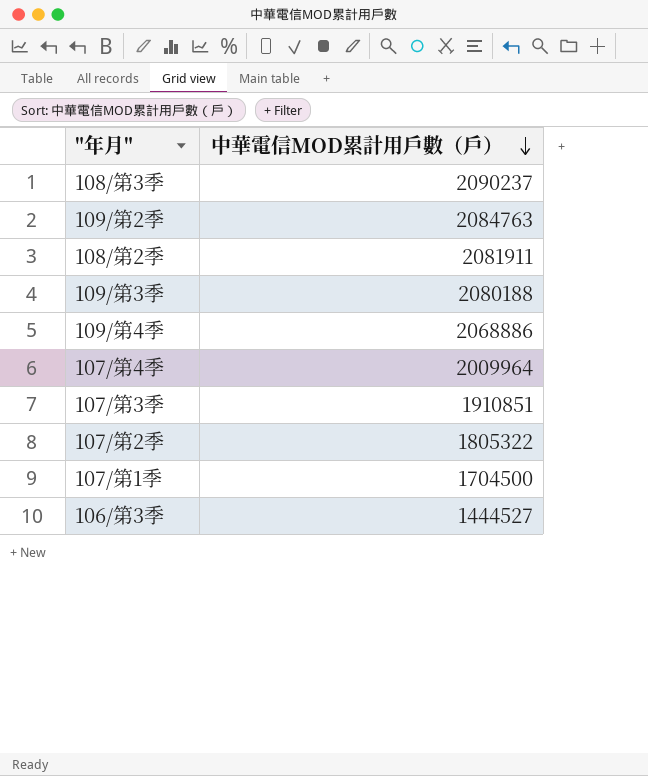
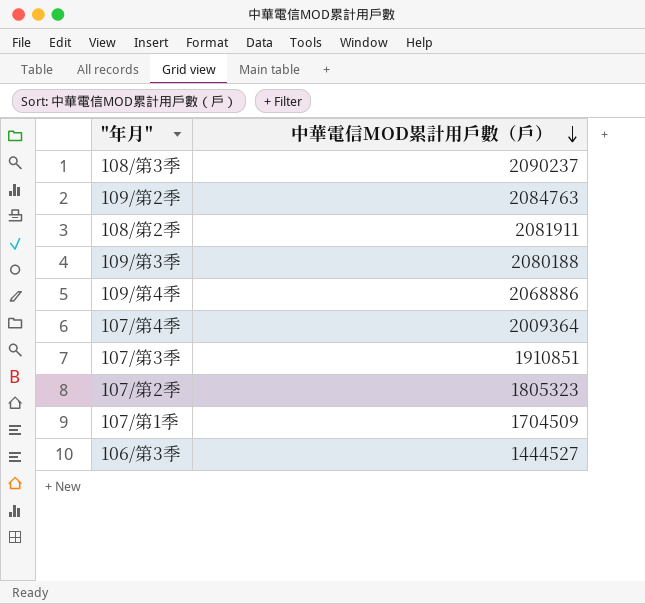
107/第4季 | 中華電信MOD累計用戶數（戶）: 2009964 -> 2009364
107/第2季 | 中華電信MOD累計用戶數（戶）: 1805322 -> 1805323
107/第1季 | 中華電信MOD累計用戶數（戶）: 1704500 -> 1704509

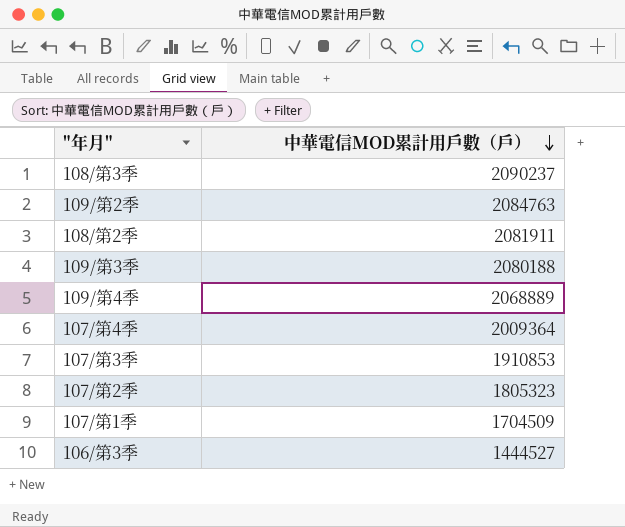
109/第4季 | 中華電信MOD累計用戶數（戶）: 2068886 -> 2068889
107/第3季 | 中華電信MOD累計用戶數（戶）: 1910851 -> 1910853

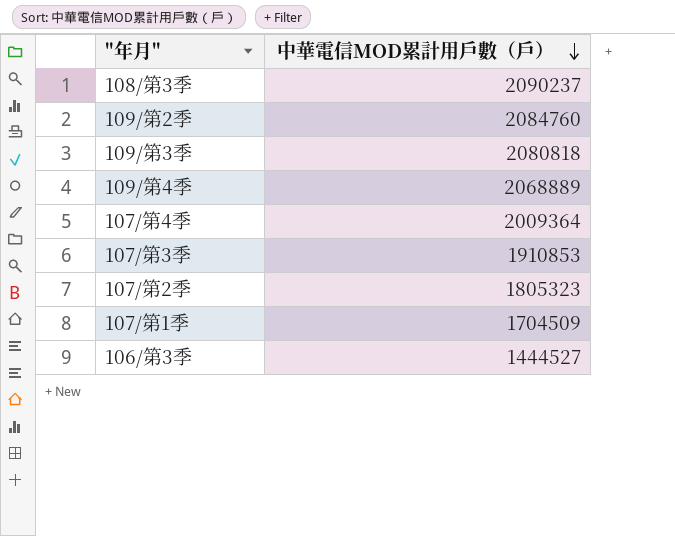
row 108/第2季: 2081911 -> none
109/第2季 | 中華電信MOD累計用戶數（戶）: 2084763 -> 2084760
109/第3季 | 中華電信MOD累計用戶數（戶）: 2080188 -> 2080818

